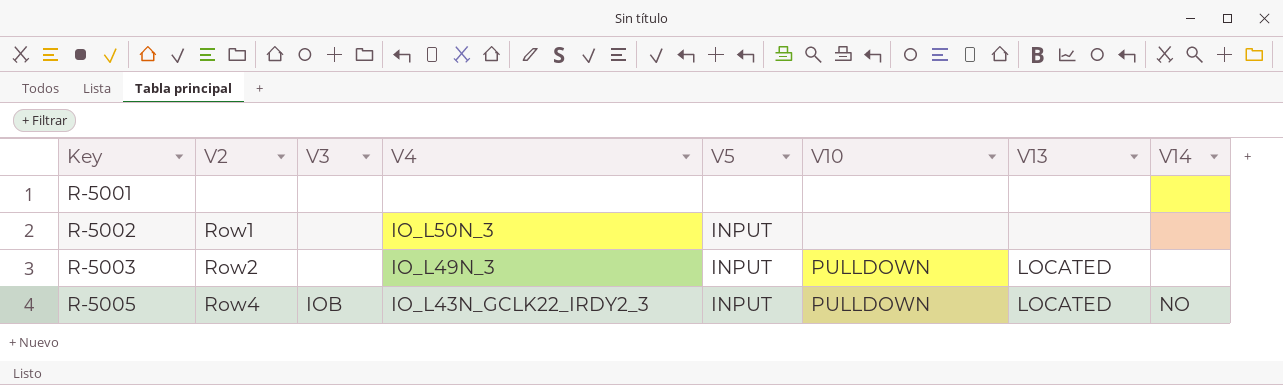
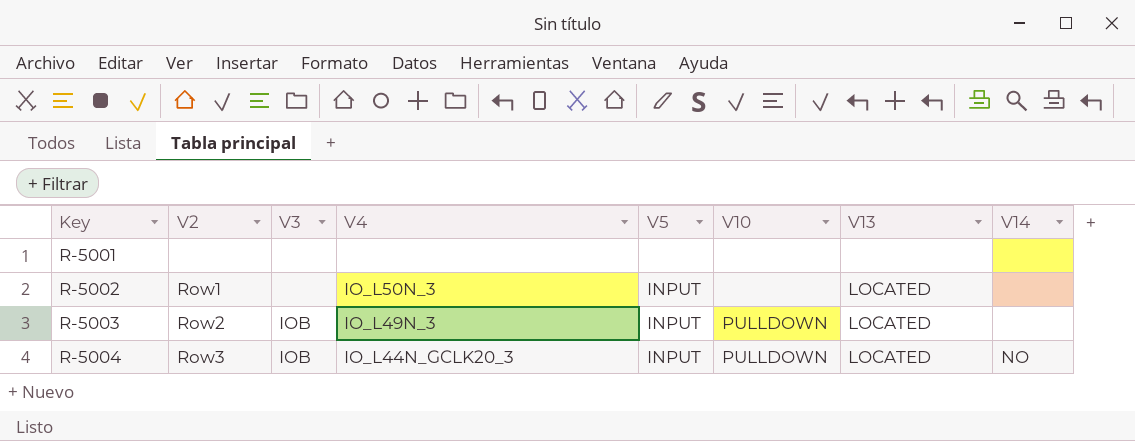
row R-5005: Row4 | IOB | IO_L43N_GCLK22_IRDY2_3 | INPUT | PULLDOWN | LOCATED | NO -> none
R-5002 | V13: none -> LOCATED
R-5003 | V3: none -> IOB
row R-5004: none -> Row3 | IOB | IO_L44N_GCLK20_3 | INPUT | PULLDOWN | LOCATED | NO

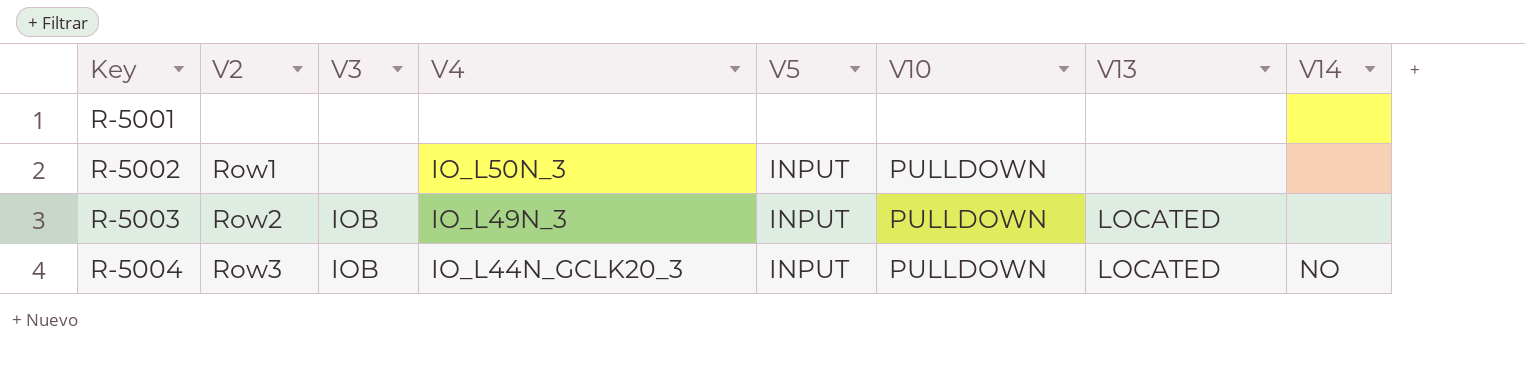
R-5002 | V10: none -> PULLDOWN
R-5002 | V13: LOCATED -> none

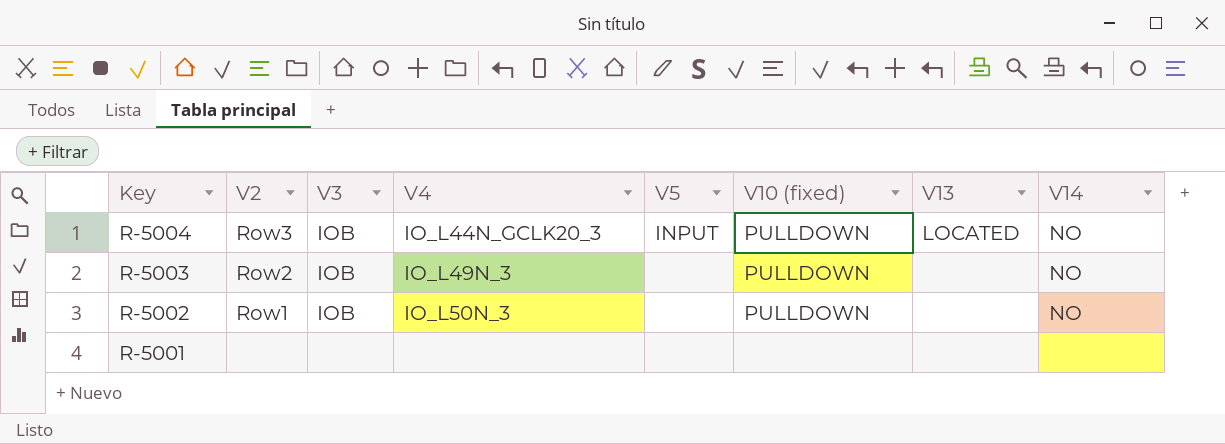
row order: Key ascending -> Key descending
column name: V10 -> V10 (fixed)
R-5003 | V5: INPUT -> none
R-5003 | V13: LOCATED -> none
R-5003 | V14: none -> NO
R-5002 | V3: none -> IOB
R-5002 | V5: INPUT -> none
R-5002 | V14: none -> NO

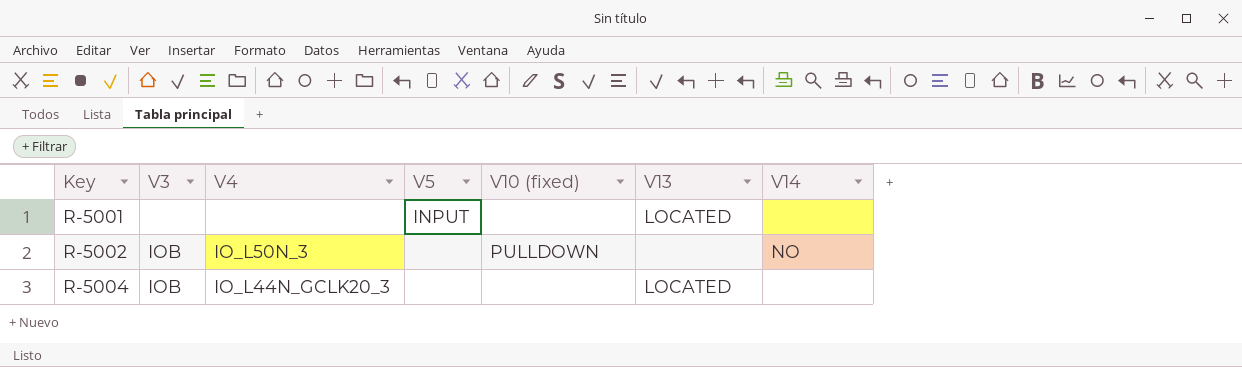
row order: Key descending -> Key ascending
column V2 | position: 2 -> none
row R-5003: Row2 | IOB | IO_L49N_3 | none | PULLDOWN | none | NO -> none
R-5001 | V5: none -> INPUT
R-5001 | V13: none -> LOCATED
R-5004 | V5: INPUT -> none
R-5004 | V10 (fixed): PULLDOWN -> none
R-5004 | V14: NO -> none

